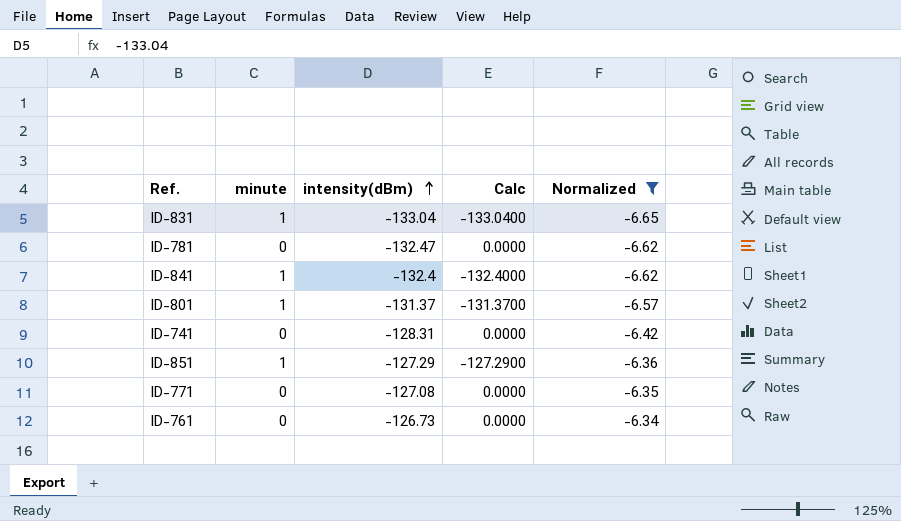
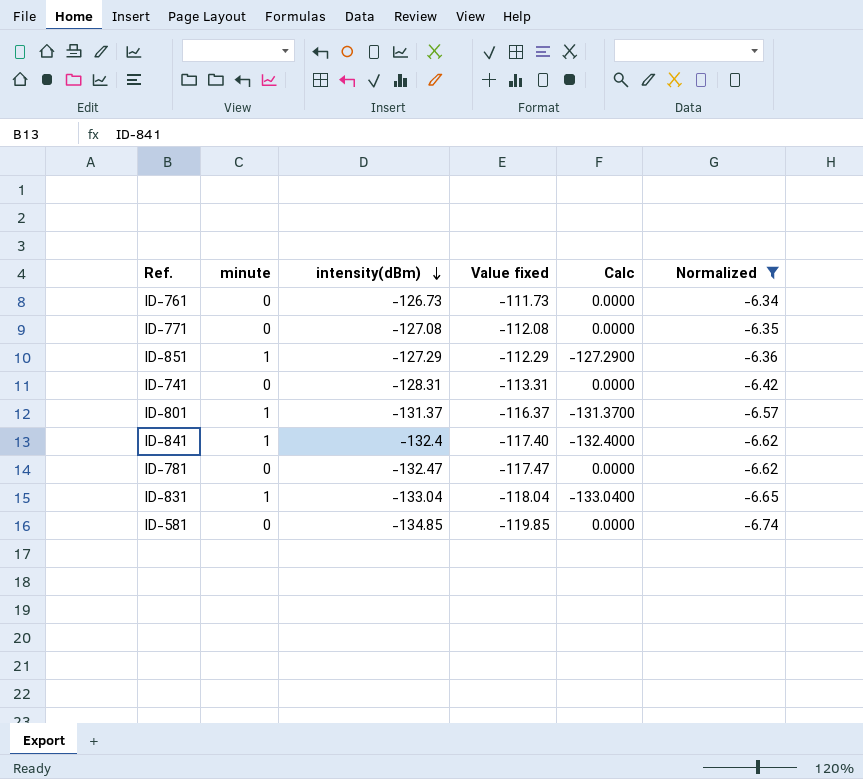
row order: intensity(dBm) ascending -> intensity(dBm) descending
column Value fixed | formula: none -> [intensity(dBm)] + 15
row ID-581: none -> 0 | -134.85 | -119.85 | 0.0000 | -6.74

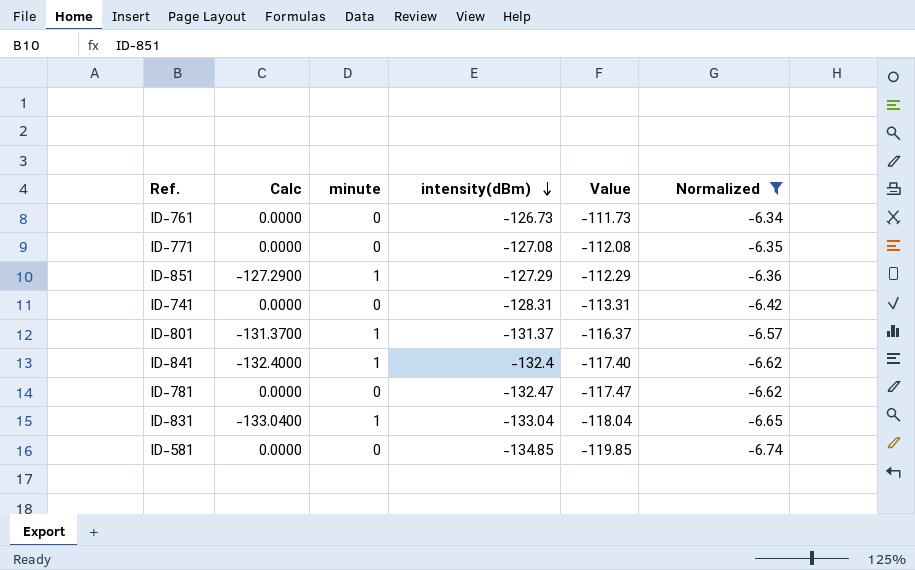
column Calc | position: 5 -> 2
column name: Value fixed -> Value

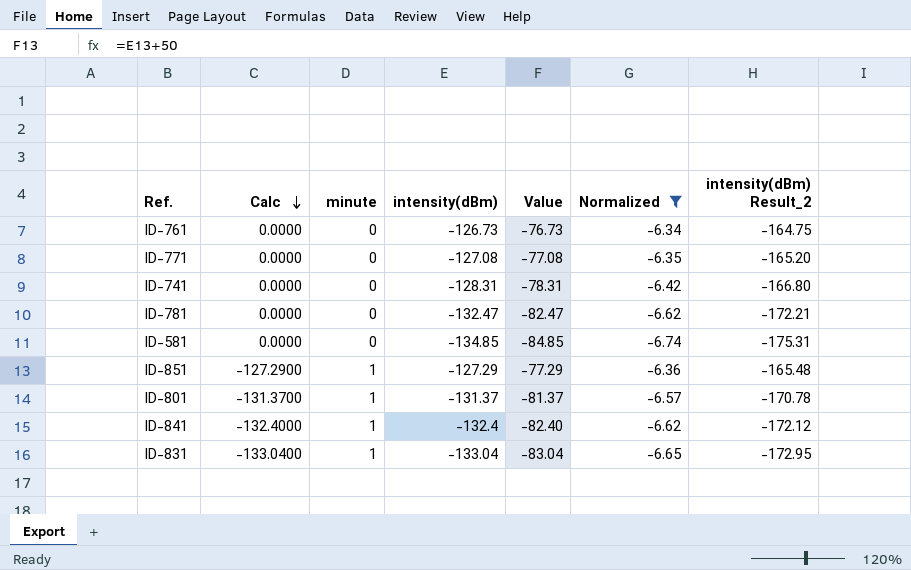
row order: intensity(dBm) descending -> Calc descending
column Value | formula: [intensity(dBm)] + 15 -> [intensity(dBm)] + 50
column intensity(dBm) Result_2 | formula: none -> [intensity(dBm)] * 1.3

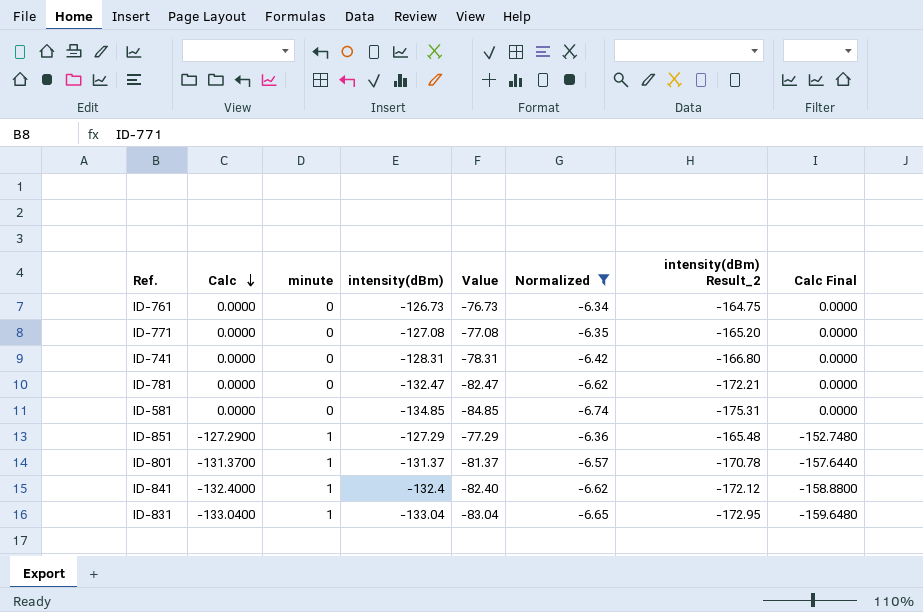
column Calc Final | formula: none -> [Calc] * 1.2

